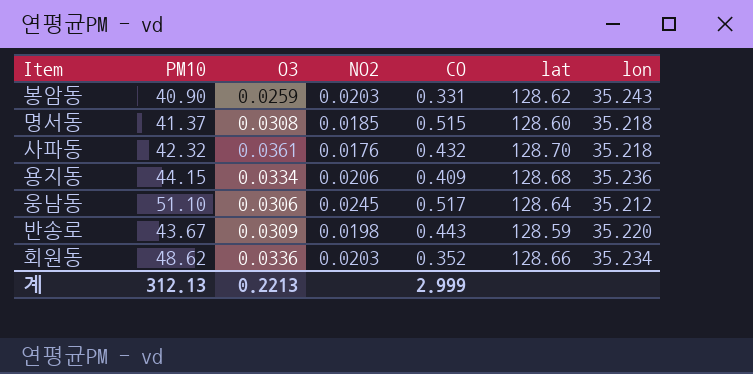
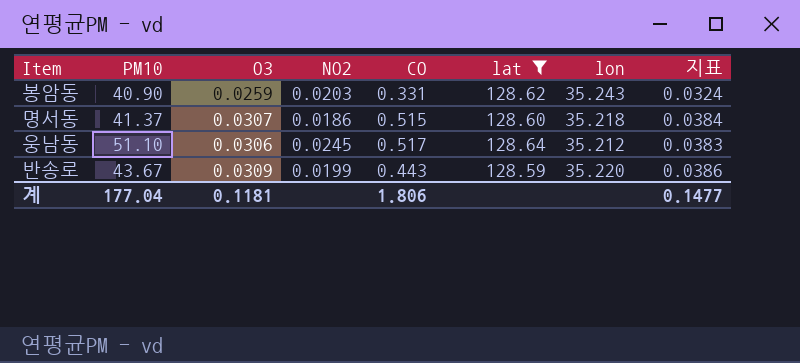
filter: none -> lat <= 128.64
column 지표 | formula: none -> [O3] * 1.25
명서동 | O3: 0.0308 -> 0.0307
명서동 | NO2: 0.0185 -> 0.0186
반송로 | NO2: 0.0198 -> 0.0199
계 | PM10: 312.13 -> 177.04
계 | O3: 0.2213 -> 0.1181
계 | CO: 2.999 -> 1.806

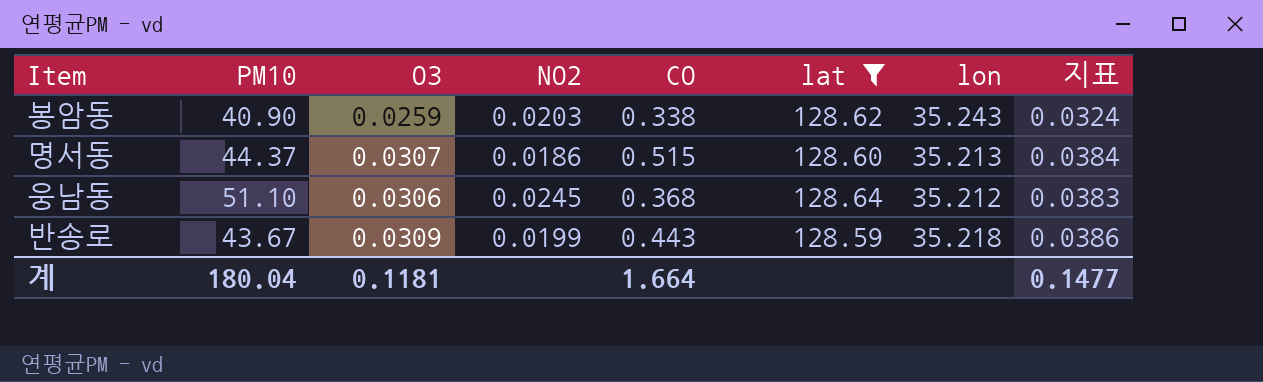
봉암동 | CO: 0.331 -> 0.338
명서동 | PM10: 41.37 -> 44.37
명서동 | lon: 35.218 -> 35.213
웅남동 | CO: 0.517 -> 0.368
반송로 | lon: 35.220 -> 35.218
계 | PM10: 177.04 -> 180.04
계 | CO: 1.806 -> 1.664

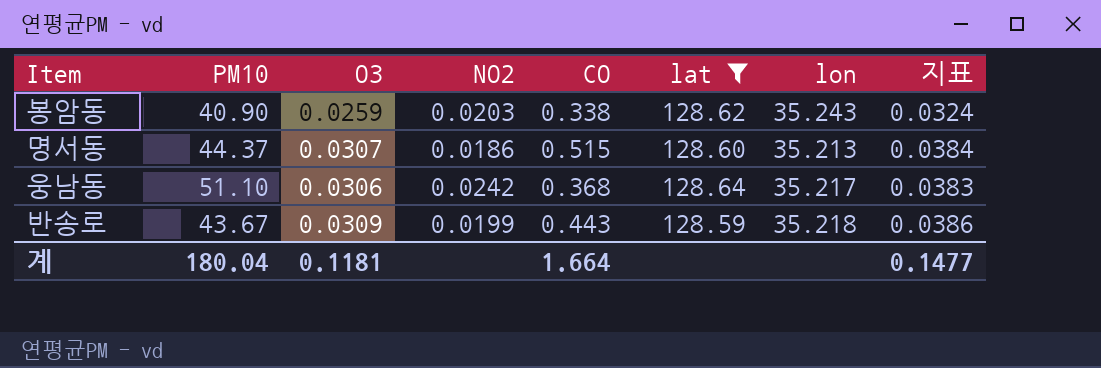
웅남동 | NO2: 0.0245 -> 0.0242
웅남동 | lon: 35.212 -> 35.217

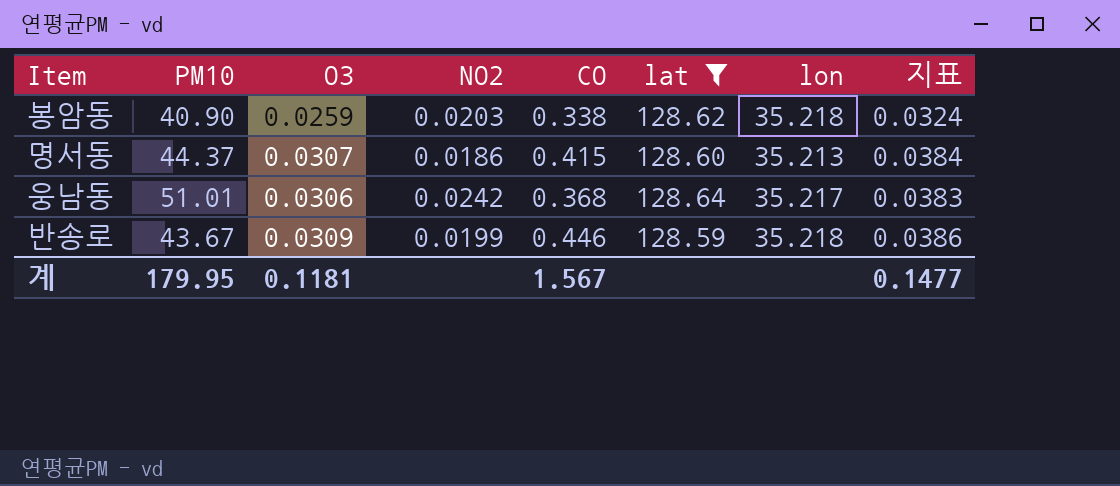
봉암동 | lon: 35.243 -> 35.218
명서동 | CO: 0.515 -> 0.415
웅남동 | PM10: 51.10 -> 51.01
반송로 | CO: 0.443 -> 0.446
계 | PM10: 180.04 -> 179.95
계 | CO: 1.664 -> 1.567

